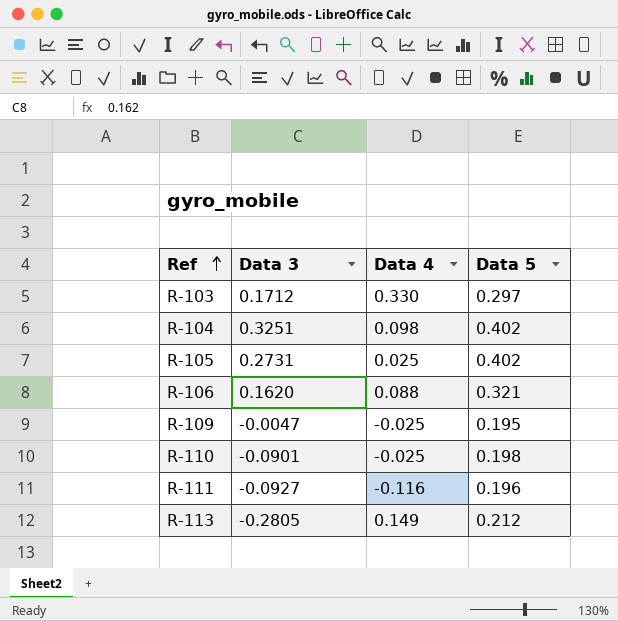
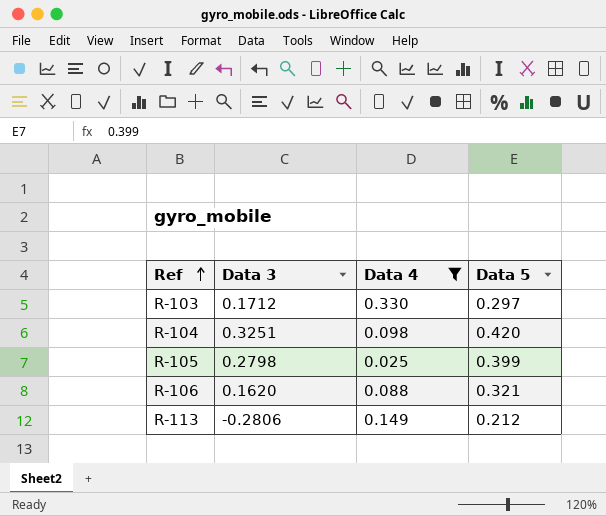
filter: none -> Data 4 >= 0.025
R-104 | Data 5: 0.402 -> 0.420
R-105 | Data 3: 0.2731 -> 0.2798
R-105 | Data 5: 0.402 -> 0.399
R-113 | Data 3: -0.2805 -> -0.2806

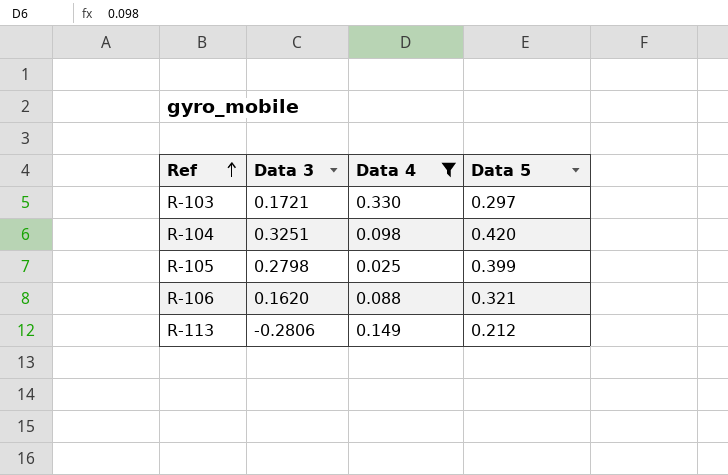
R-103 | Data 3: 0.1712 -> 0.1721

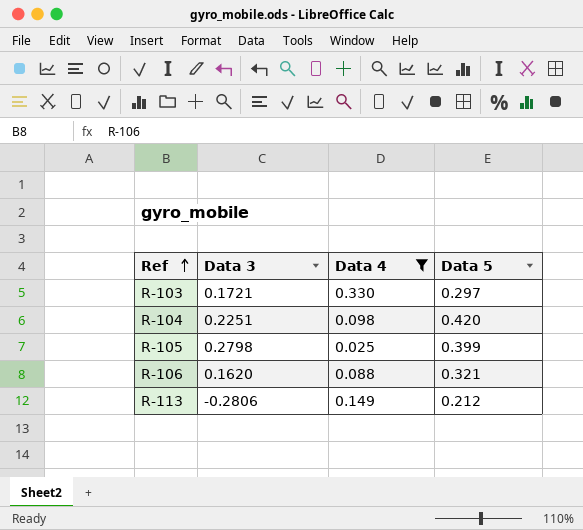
R-104 | Data 3: 0.3251 -> 0.2251

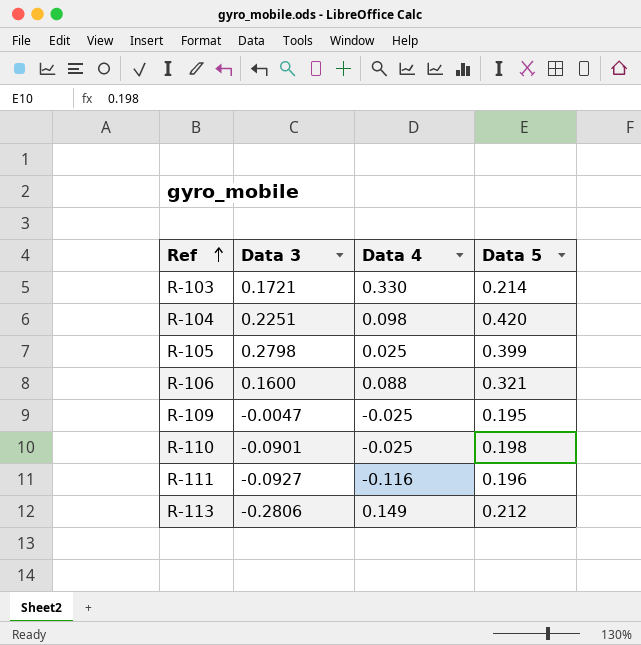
filter: Data 4 >= 0.025 -> none
R-103 | Data 5: 0.297 -> 0.214
R-106 | Data 3: 0.1620 -> 0.1600

